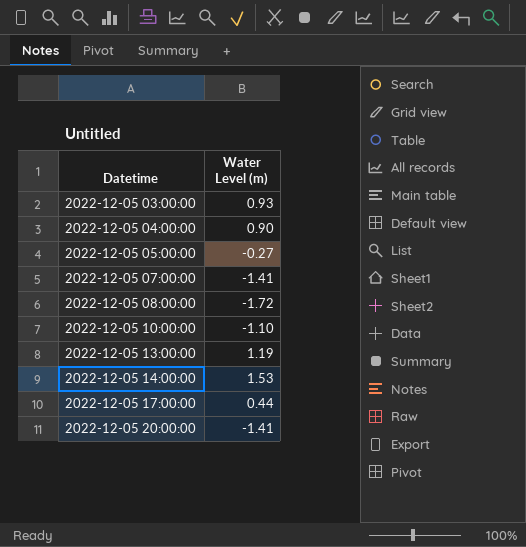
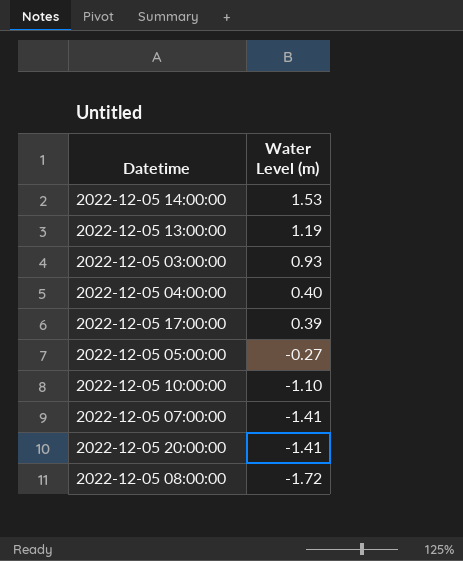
row order: Datetime ascending -> Water Level (m) descending
2022-12-05 04:00:00 | Water Level (m): 0.90 -> 0.40
2022-12-05 17:00:00 | Water Level (m): 0.44 -> 0.39

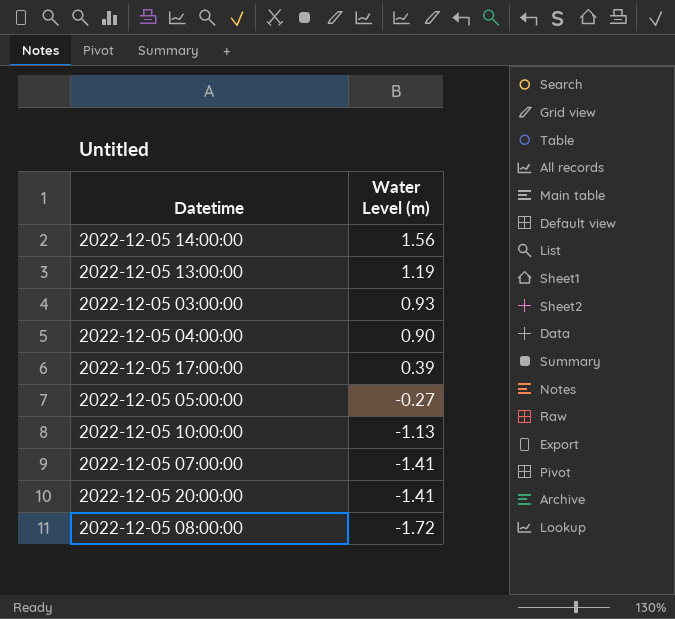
2022-12-05 14:00:00 | Water Level (m): 1.53 -> 1.56
2022-12-05 04:00:00 | Water Level (m): 0.40 -> 0.90
2022-12-05 10:00:00 | Water Level (m): -1.10 -> -1.13

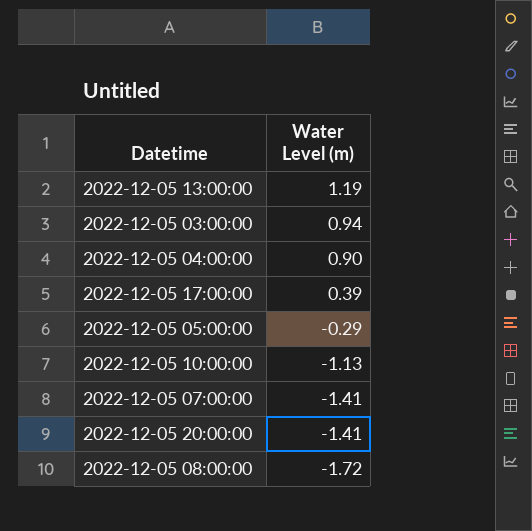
row 2022-12-05 14:00:00: 1.56 -> none
2022-12-05 03:00:00 | Water Level (m): 0.93 -> 0.94
2022-12-05 05:00:00 | Water Level (m): -0.27 -> -0.29

